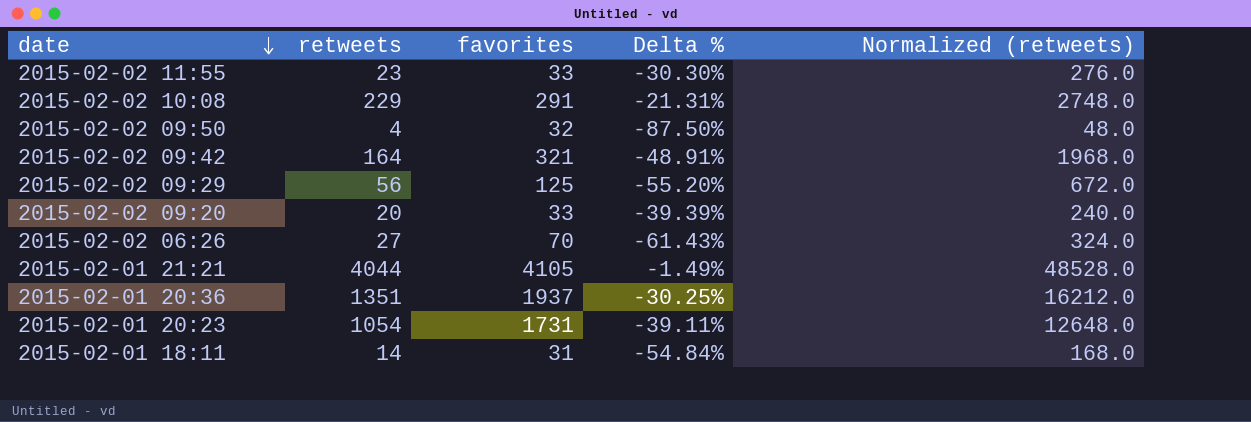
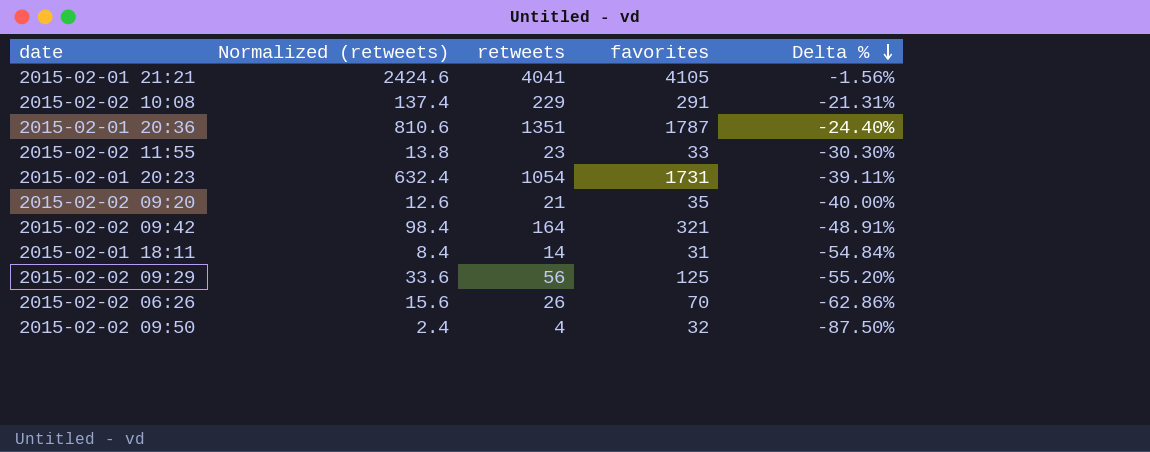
row order: date descending -> Delta % descending
column Normalized (retweets) | formula: [retweets] * 12 -> [retweets] * 0.6
column Normalized (retweets) | position: 5 -> 2
2015-02-01 21:21 | retweets: 4044 -> 4041
2015-02-01 21:21 | Delta %: -1.49% -> -1.56%
2015-02-01 20:36 | favorites: 1937 -> 1787
2015-02-01 20:36 | Delta %: -30.25% -> -24.40%
2015-02-02 09:20 | retweets: 20 -> 21
2015-02-02 09:20 | favorites: 33 -> 35
2015-02-02 09:20 | Delta %: -39.39% -> -40.00%
2015-02-02 06:26 | retweets: 27 -> 26
2015-02-02 06:26 | Delta %: -61.43% -> -62.86%

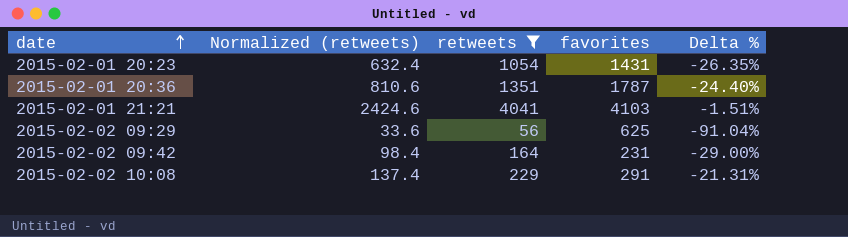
filter: none -> retweets >= 56
row order: Delta % descending -> date ascending
2015-02-01 20:23 | favorites: 1731 -> 1431
2015-02-01 20:23 | Delta %: -39.11% -> -26.35%
2015-02-01 21:21 | favorites: 4105 -> 4103
2015-02-01 21:21 | Delta %: -1.56% -> -1.51%
2015-02-02 09:29 | favorites: 125 -> 625
2015-02-02 09:29 | Delta %: -55.20% -> -91.04%
2015-02-02 09:42 | favorites: 321 -> 231
2015-02-02 09:42 | Delta %: -48.91% -> -29.00%

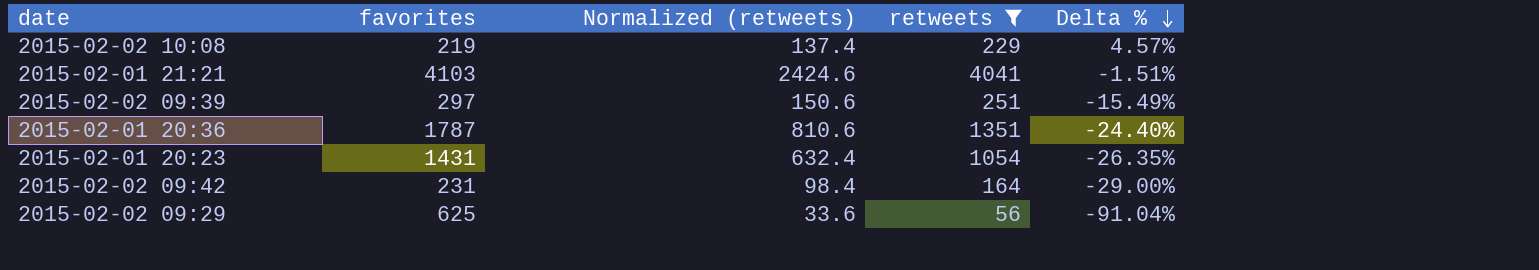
row order: date ascending -> Delta % descending
column favorites | position: 4 -> 2
2015-02-02 10:08 | favorites: 291 -> 219
2015-02-02 10:08 | Delta %: -21.31% -> 4.57%
row 2015-02-02 09:39: none -> 297 | 150.6 | 251 | -15.49%

